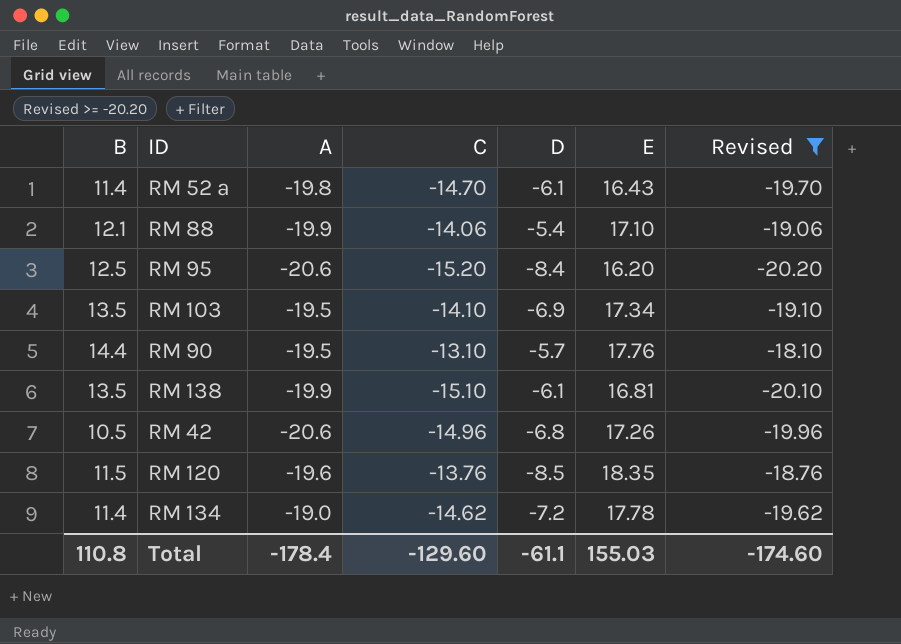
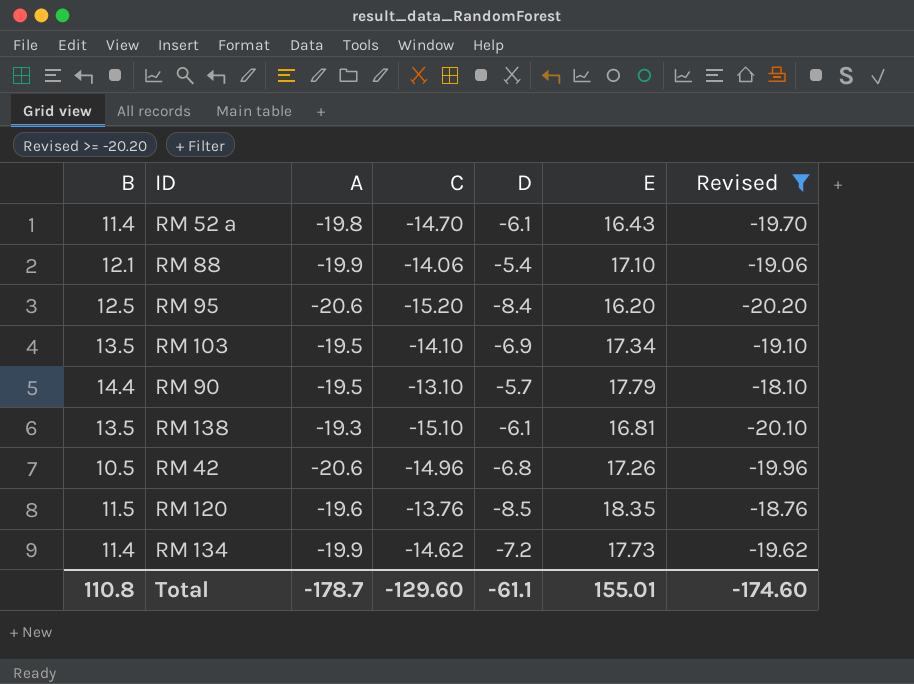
RM 90 | E: 17.76 -> 17.79
RM 138 | A: -19.9 -> -19.3
RM 134 | A: -19.0 -> -19.9
RM 134 | E: 17.78 -> 17.73
Total | A: -178.4 -> -178.7
Total | E: 155.03 -> 155.01

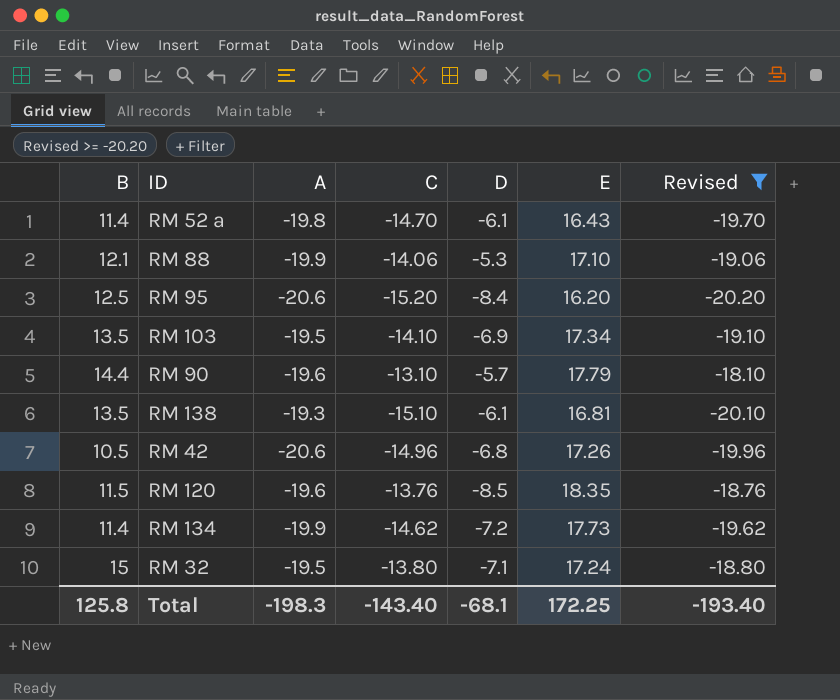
RM 88 | D: -5.4 -> -5.3
RM 90 | A: -19.5 -> -19.6
row RM 32: none -> 15 | -19.5 | -13.80 | -7.1 | 17.24 | -18.80
Total | B: 110.8 -> 125.8
Total | A: -178.7 -> -198.3
Total | C: -129.60 -> -143.40
Total | D: -61.1 -> -68.1
Total | E: 155.01 -> 172.25
Total | Revised: -174.60 -> -193.40

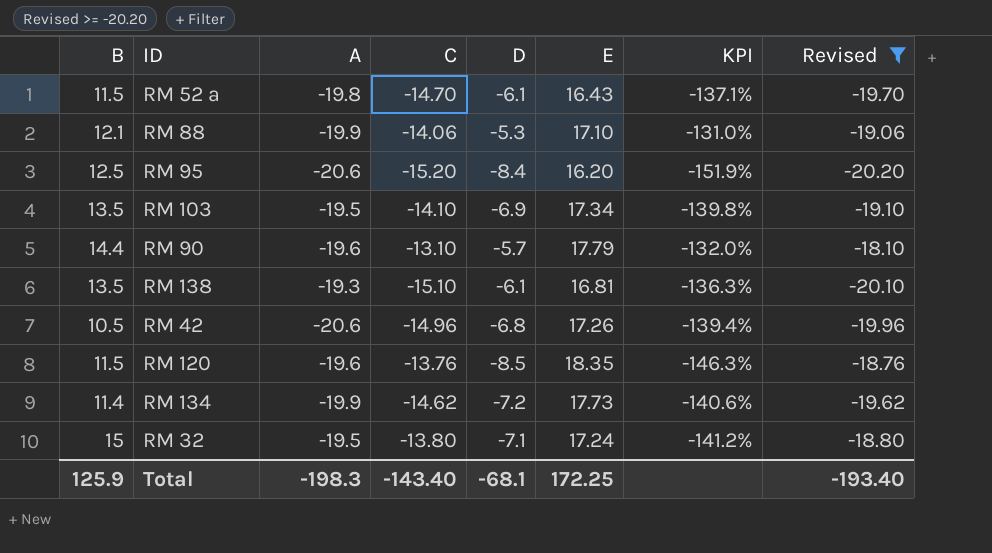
column KPI | formula: none -> ([D] - [E]) / [E]
RM 52 a | B: 11.4 -> 11.5
Total | B: 125.8 -> 125.9

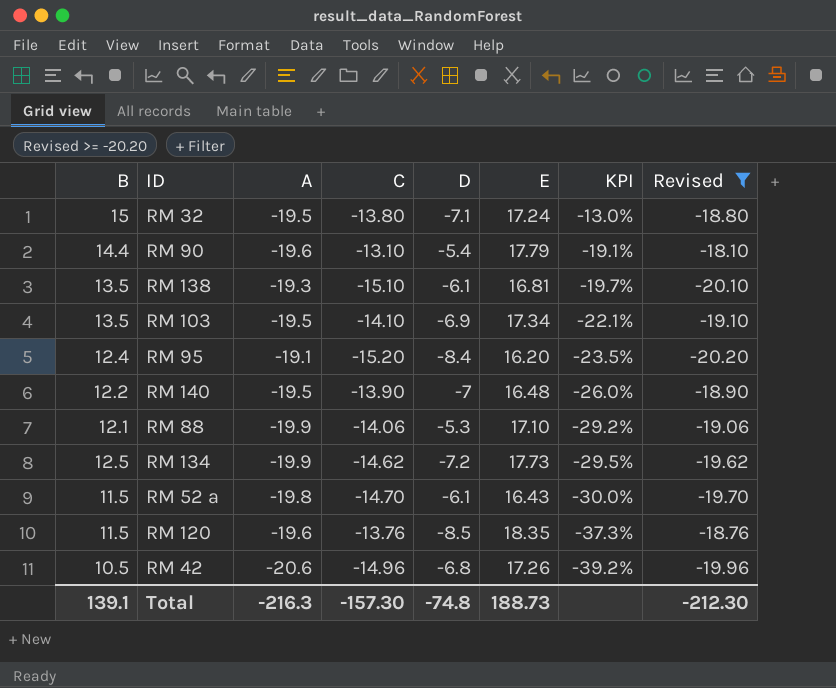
row order: none -> KPI descending
column KPI | formula: ([D] - [E]) / [E] -> ([B] - [E]) / [E]
RM 90 | D: -5.7 -> -5.4
RM 95 | B: 12.5 -> 12.4
RM 95 | A: -20.6 -> -19.1
row RM 140: none -> 12.2 | -19.5 | -13.90 | -7 | 16.48 | -26.0% | -18.90
RM 134 | B: 11.4 -> 12.5
Total | B: 125.9 -> 139.1
Total | A: -198.3 -> -216.3
Total | C: -143.40 -> -157.30
Total | D: -68.1 -> -74.8
Total | E: 172.25 -> 188.73
Total | Revised: -193.40 -> -212.30

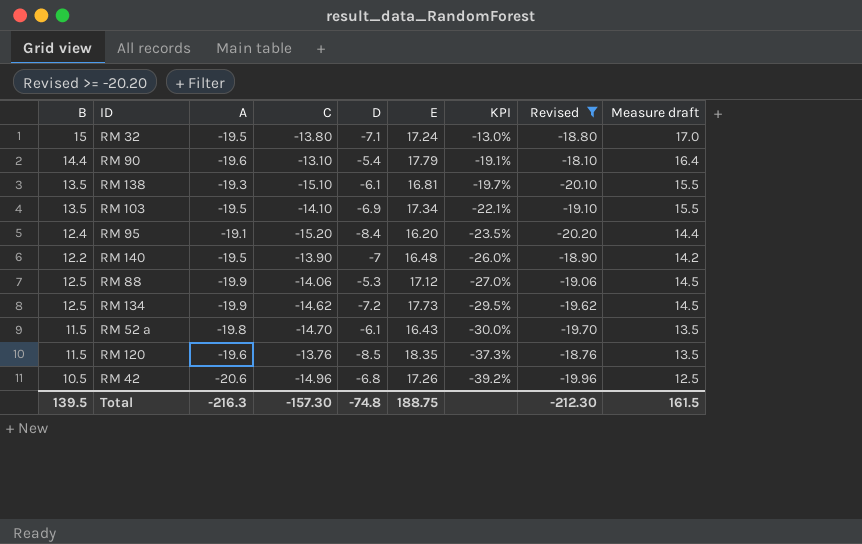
column Measure draft | formula: none -> [B] + 2
RM 88 | B: 12.1 -> 12.5
RM 88 | E: 17.10 -> 17.12
RM 88 | KPI: -29.2% -> -27.0%
Total | B: 139.1 -> 139.5
Total | E: 188.73 -> 188.75

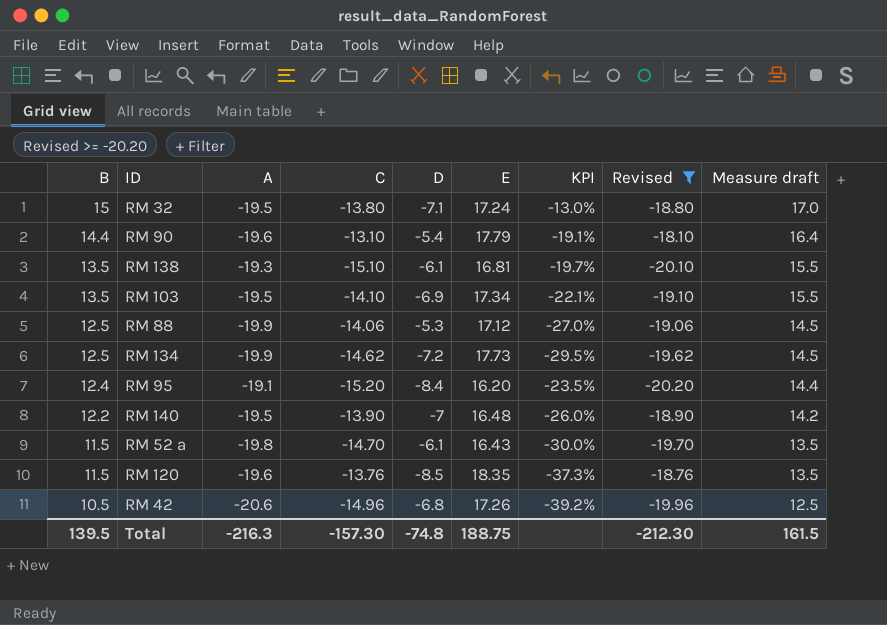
row order: KPI descending -> B descending

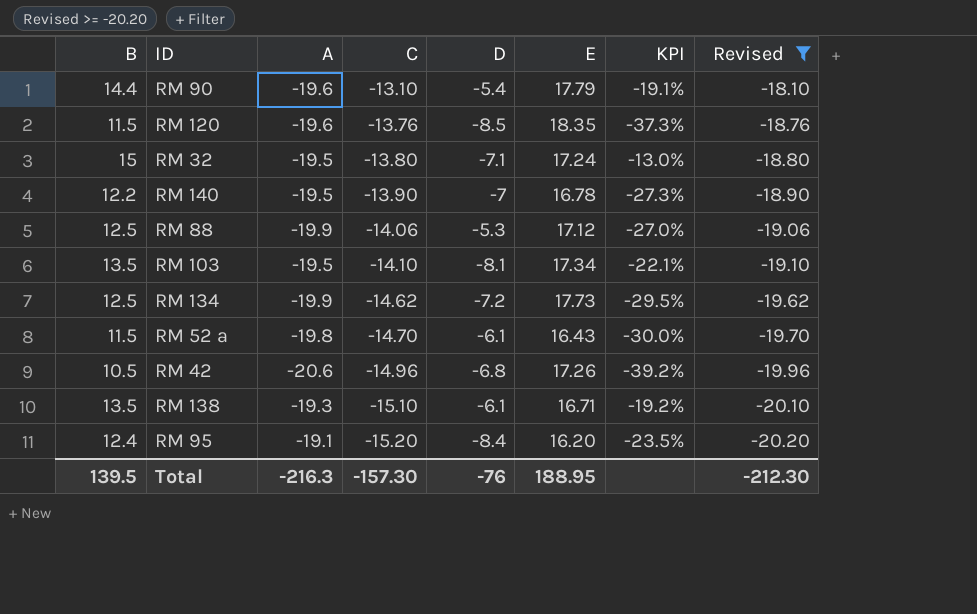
row order: B descending -> C descending
column Measure draft | formula: [B] + 2 -> none
RM 140 | E: 16.48 -> 16.78
RM 140 | KPI: -26.0% -> -27.3%
RM 103 | D: -6.9 -> -8.1
RM 138 | E: 16.81 -> 16.71
RM 138 | KPI: -19.7% -> -19.2%
Total | D: -74.8 -> -76
Total | E: 188.75 -> 188.95

